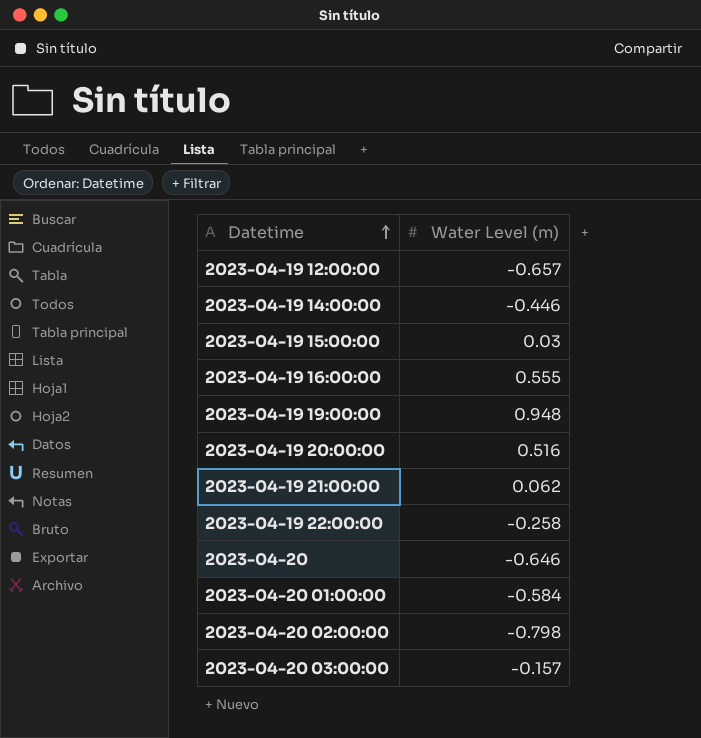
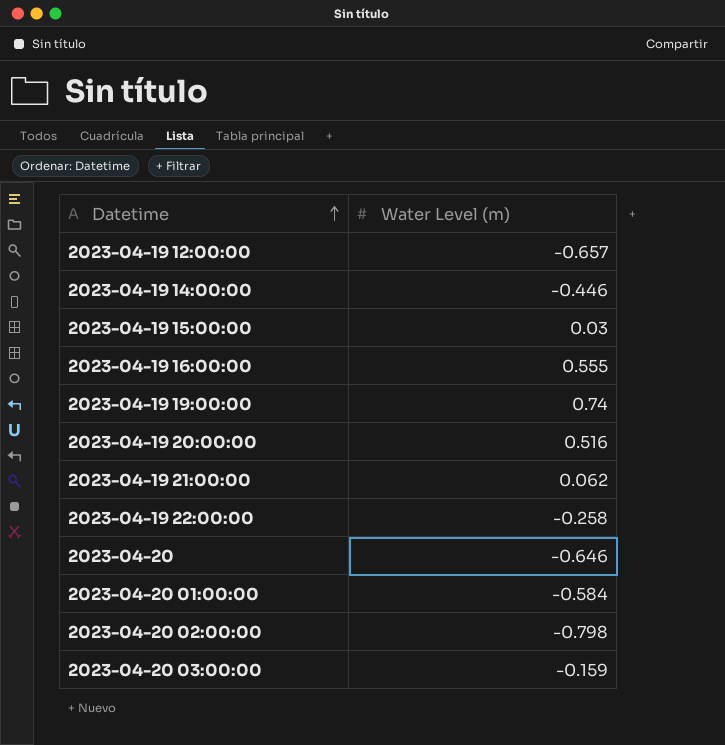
2023-04-19 19:00:00 | Water Level (m): 0.948 -> 0.74
2023-04-20 03:00:00 | Water Level (m): -0.157 -> -0.159

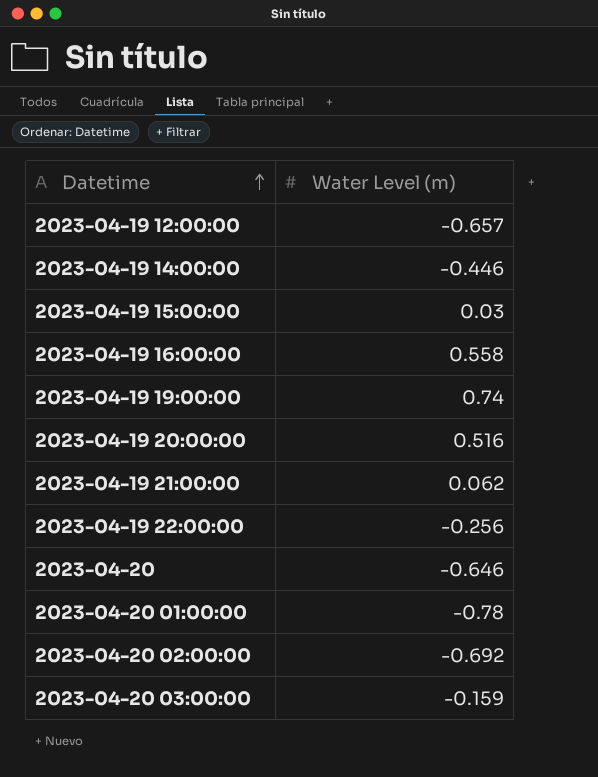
2023-04-19 16:00:00 | Water Level (m): 0.555 -> 0.558
2023-04-19 22:00:00 | Water Level (m): -0.258 -> -0.256
2023-04-20 01:00:00 | Water Level (m): -0.584 -> -0.78
2023-04-20 02:00:00 | Water Level (m): -0.798 -> -0.692

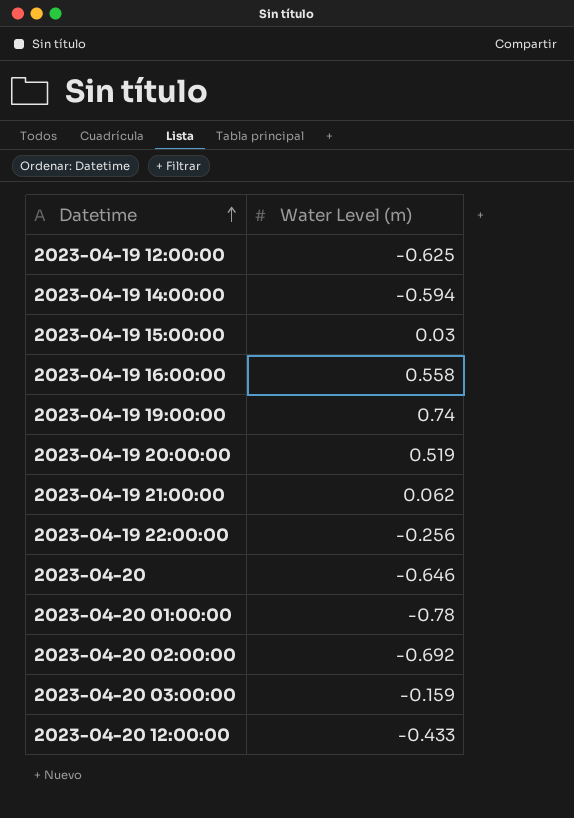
2023-04-19 12:00:00 | Water Level (m): -0.657 -> -0.625
2023-04-19 14:00:00 | Water Level (m): -0.446 -> -0.594
2023-04-19 20:00:00 | Water Level (m): 0.516 -> 0.519
row 2023-04-20 12:00:00: none -> -0.433

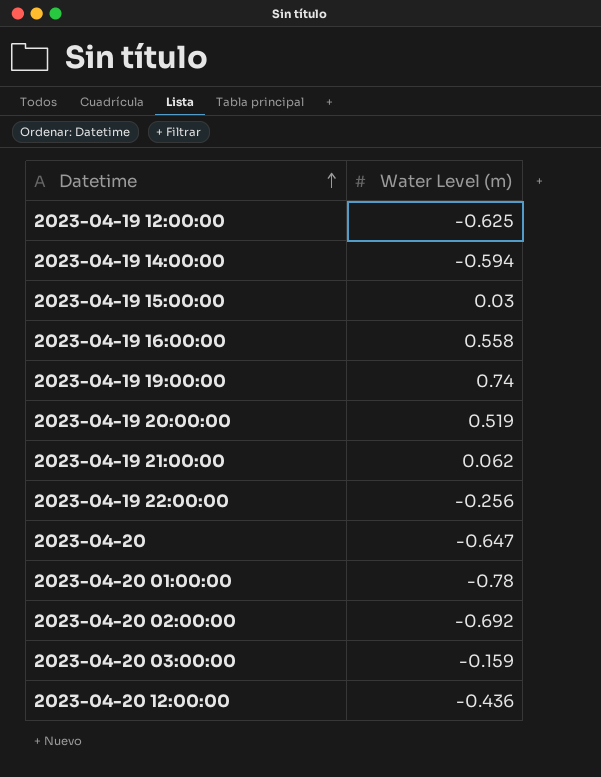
2023-04-20 | Water Level (m): -0.646 -> -0.647
2023-04-20 12:00:00 | Water Level (m): -0.433 -> -0.436

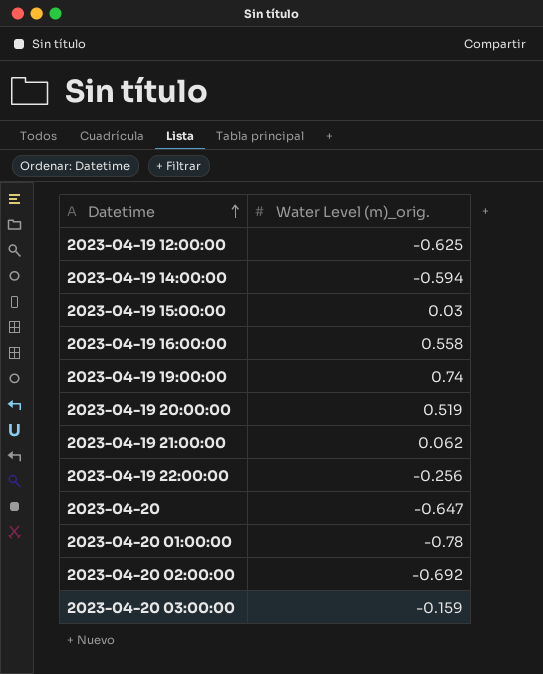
column name: Water Level (m) -> Water Level (m)_orig.
row 2023-04-20 12:00:00: -0.436 -> none

